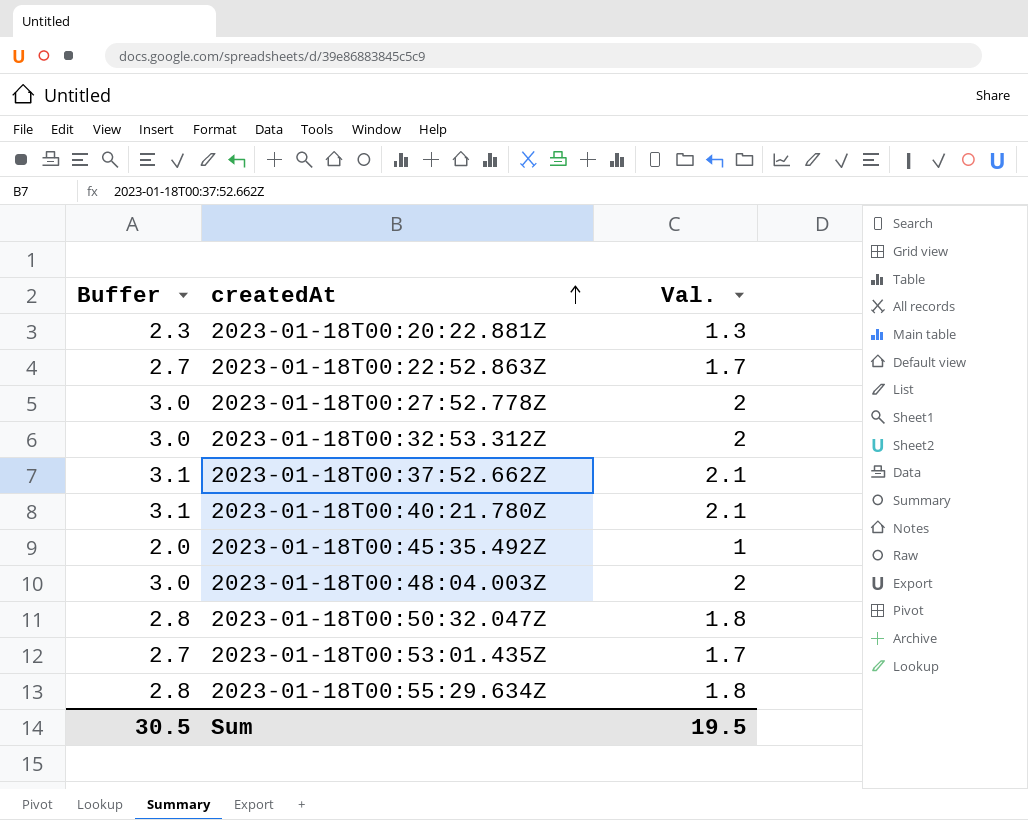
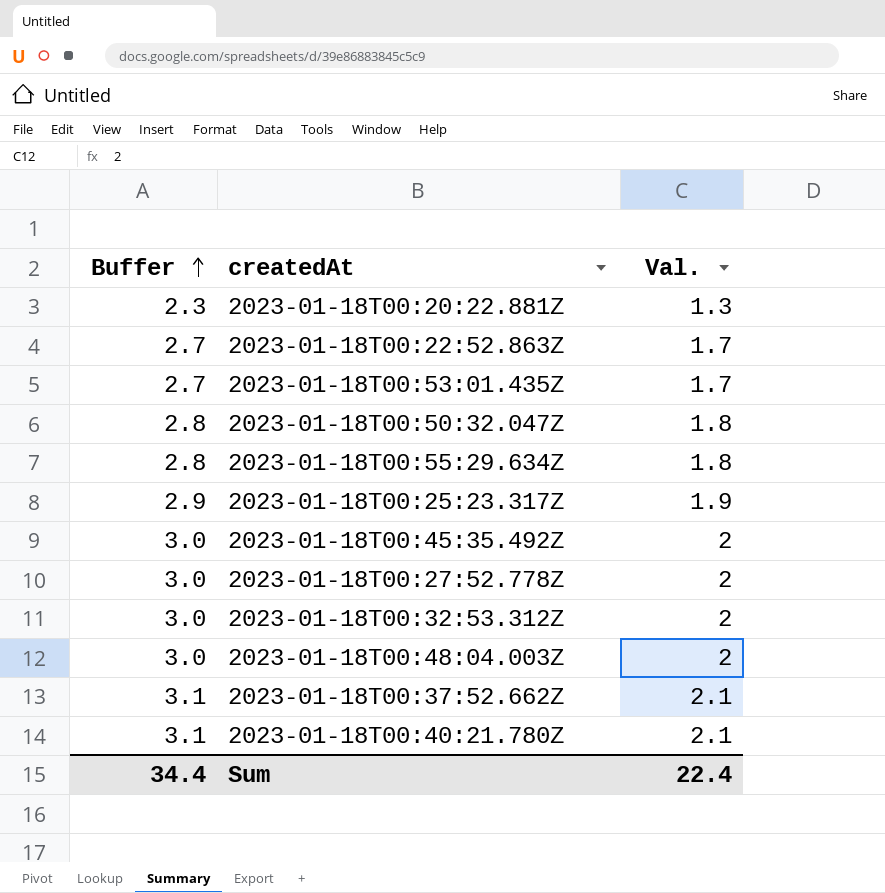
row order: createdAt ascending -> Buffer ascending
row 2023-01-18T00:25:23.317Z: none -> 2.9 | 1.9
2023-01-18T00:45:35.492Z | Buffer: 2.0 -> 3.0
2023-01-18T00:45:35.492Z | Val.: 1 -> 2
Sum | Buffer: 30.5 -> 34.4
Sum | Val.: 19.5 -> 22.4

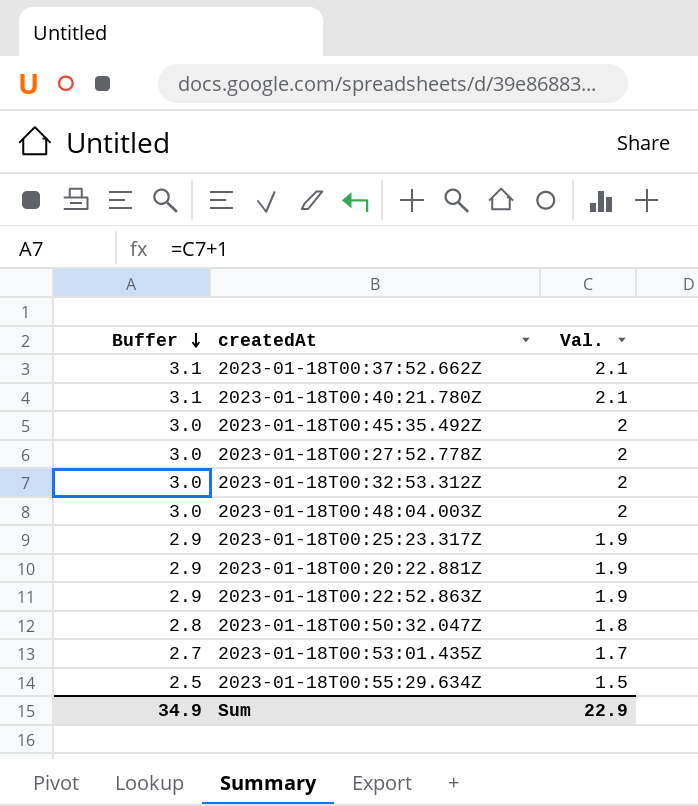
row order: Buffer ascending -> Buffer descending
2023-01-18T00:20:22.881Z | Buffer: 2.3 -> 2.9
2023-01-18T00:20:22.881Z | Val.: 1.3 -> 1.9
2023-01-18T00:22:52.863Z | Buffer: 2.7 -> 2.9
2023-01-18T00:22:52.863Z | Val.: 1.7 -> 1.9
2023-01-18T00:55:29.634Z | Buffer: 2.8 -> 2.5
2023-01-18T00:55:29.634Z | Val.: 1.8 -> 1.5
Sum | Buffer: 34.4 -> 34.9
Sum | Val.: 22.4 -> 22.9

